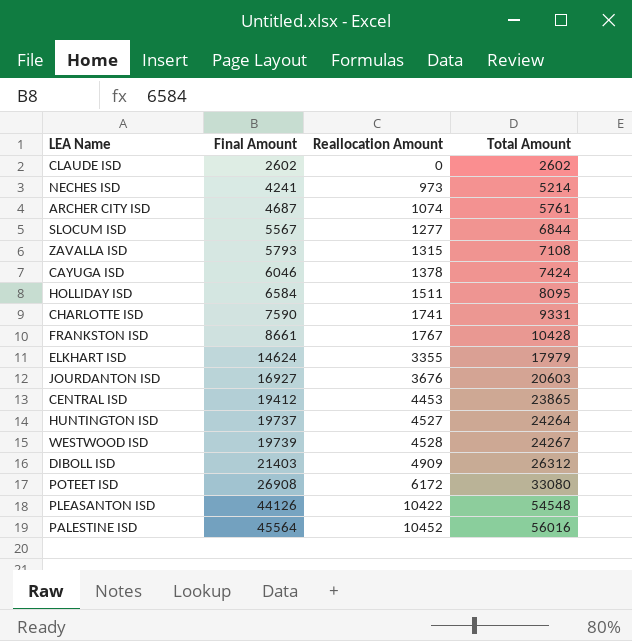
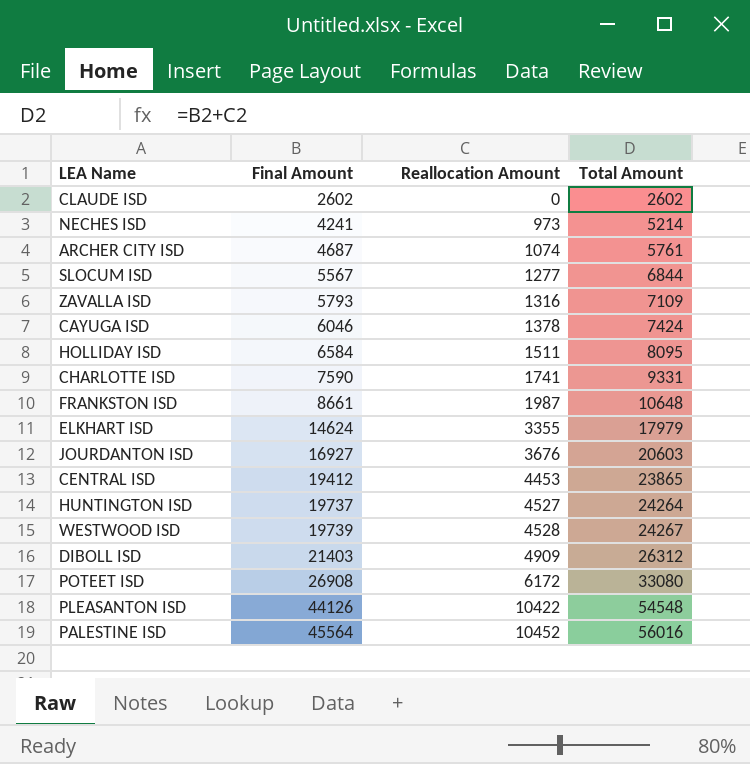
ZAVALLA ISD | Reallocation Amount: 1315 -> 1316
ZAVALLA ISD | Total Amount: 7108 -> 7109
FRANKSTON ISD | Reallocation Amount: 1767 -> 1987
FRANKSTON ISD | Total Amount: 10428 -> 10648

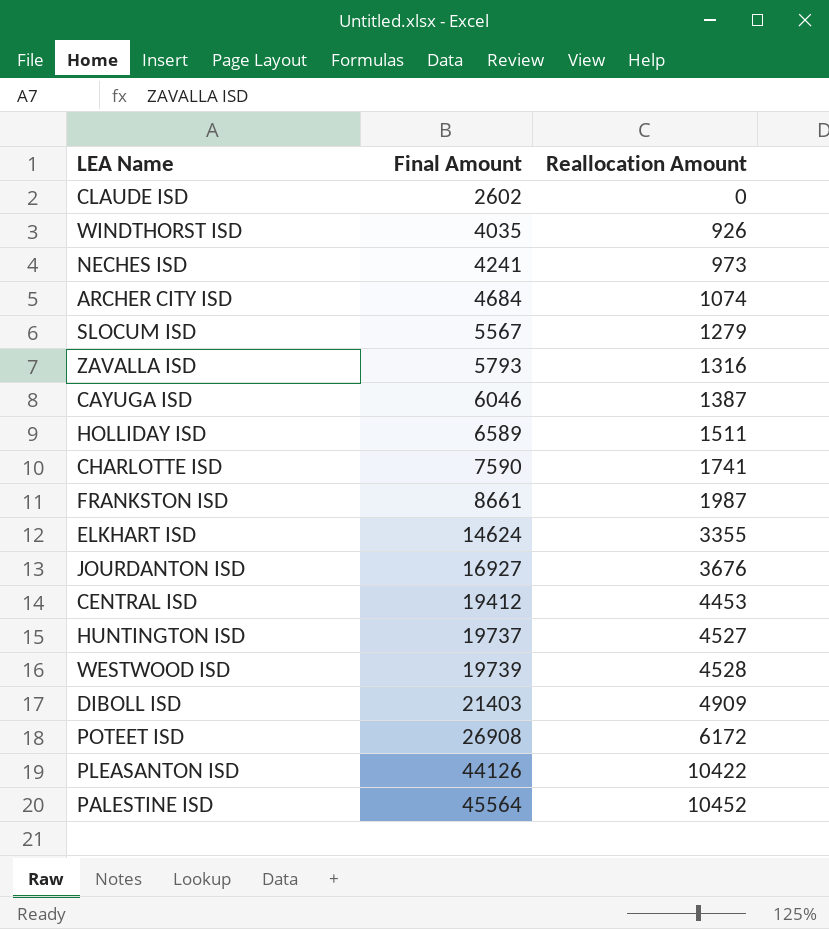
column Total Amount | formula: [Final Amount] + [Reallocation Amount] -> none
row WINDTHORST ISD: none -> 4035 | 926
ARCHER CITY ISD | Final Amount: 4687 -> 4684
SLOCUM ISD | Reallocation Amount: 1277 -> 1279
CAYUGA ISD | Reallocation Amount: 1378 -> 1387
HOLLIDAY ISD | Final Amount: 6584 -> 6589

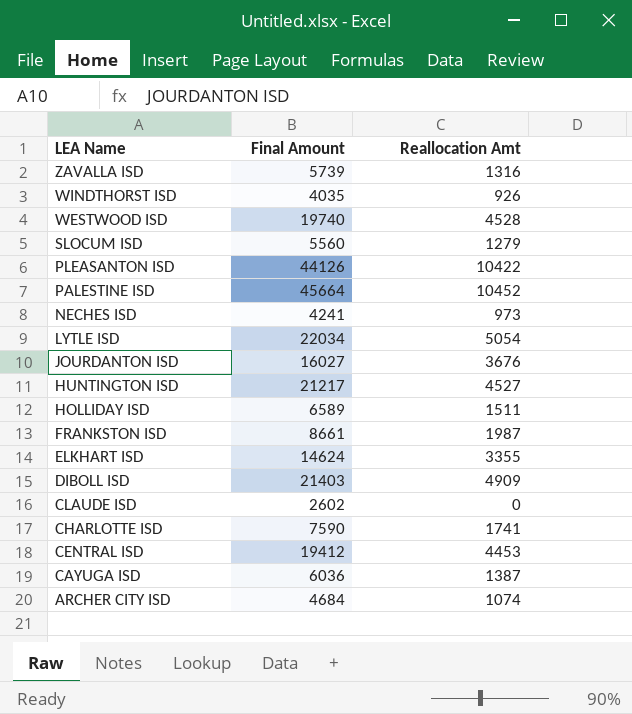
row order: Final Amount ascending -> LEA Name descending
column name: Reallocation Amount -> Reallocation Amt
row POTEET ISD: 26908 | 6172 -> none
ZAVALLA ISD | Final Amount: 5793 -> 5739
WESTWOOD ISD | Final Amount: 19739 -> 19740
SLOCUM ISD | Final Amount: 5567 -> 5560
PALESTINE ISD | Final Amount: 45564 -> 45664
row LYTLE ISD: none -> 22034 | 5054
JOURDANTON ISD | Final Amount: 16927 -> 16027
HUNTINGTON ISD | Final Amount: 19737 -> 21217
CAYUGA ISD | Final Amount: 6046 -> 6036

